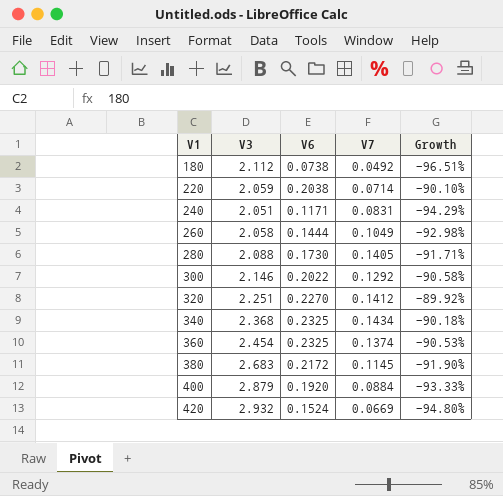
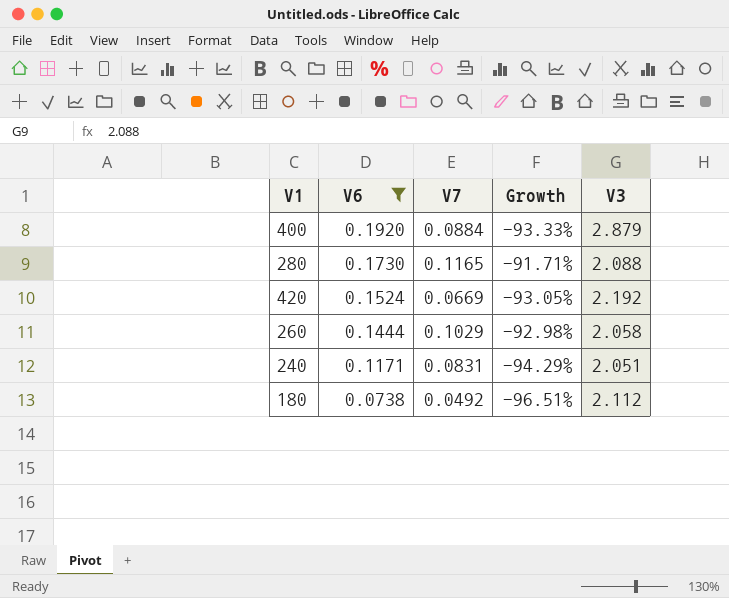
filter: none -> V6 <= 0.1920
row order: V1 ascending -> V6 descending
column V3 | position: 2 -> 5
280 | V7: 0.1405 -> 0.1165
420 | Growth: -94.80% -> -93.05%
420 | V3: 2.932 -> 2.192
260 | V7: 0.1049 -> 0.1029

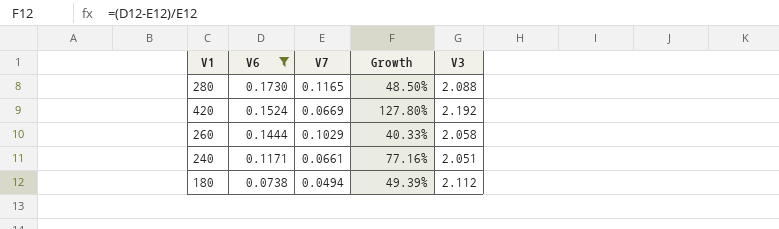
column Growth | formula: ([V6] - [V3]) / [V3] -> ([V6] - [V7]) / [V7]
row 400: 0.1920 | 0.0884 | -93.33% | 2.879 -> none
240 | V7: 0.0831 -> 0.0661
180 | V7: 0.0492 -> 0.0494

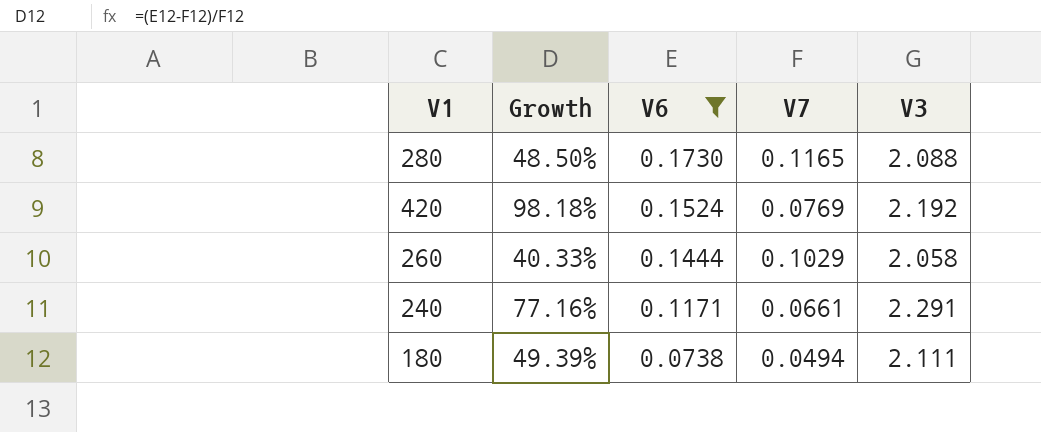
column Growth | position: 4 -> 2
420 | Growth: 127.80% -> 98.18%
420 | V7: 0.0669 -> 0.0769
240 | V3: 2.051 -> 2.291
180 | V3: 2.112 -> 2.111

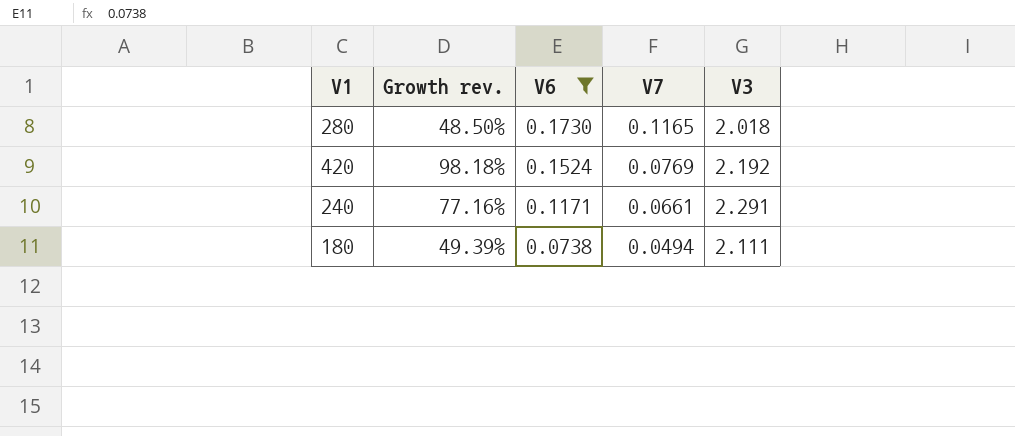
column name: Growth -> Growth rev.
row 260: 40.33% | 0.1444 | 0.1029 | 2.058 -> none
280 | V3: 2.088 -> 2.018

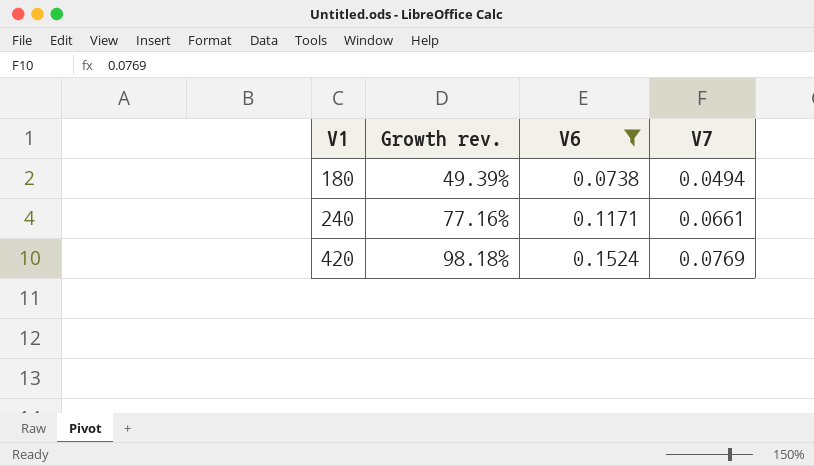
row order: V6 descending -> V1 ascending
column V3 | position: 5 -> none
row 280: 48.50% | 0.1730 | 0.1165 | 2.018 -> none

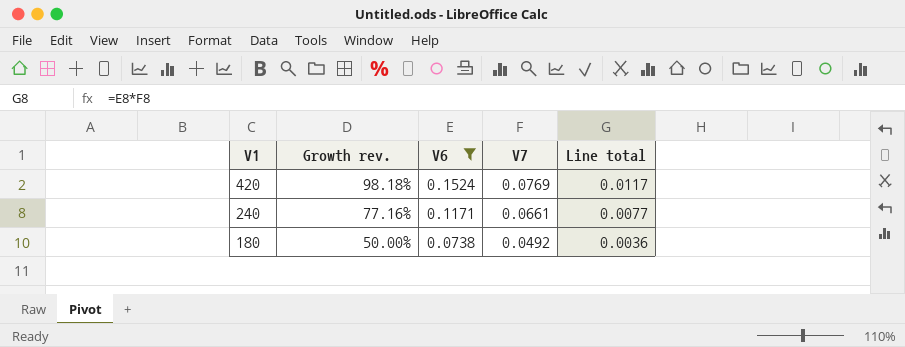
row order: V1 ascending -> V1 descending
column Line total | formula: none -> [V6] * [V7]
180 | Growth rev.: 49.39% -> 50.00%
180 | V7: 0.0494 -> 0.0492

